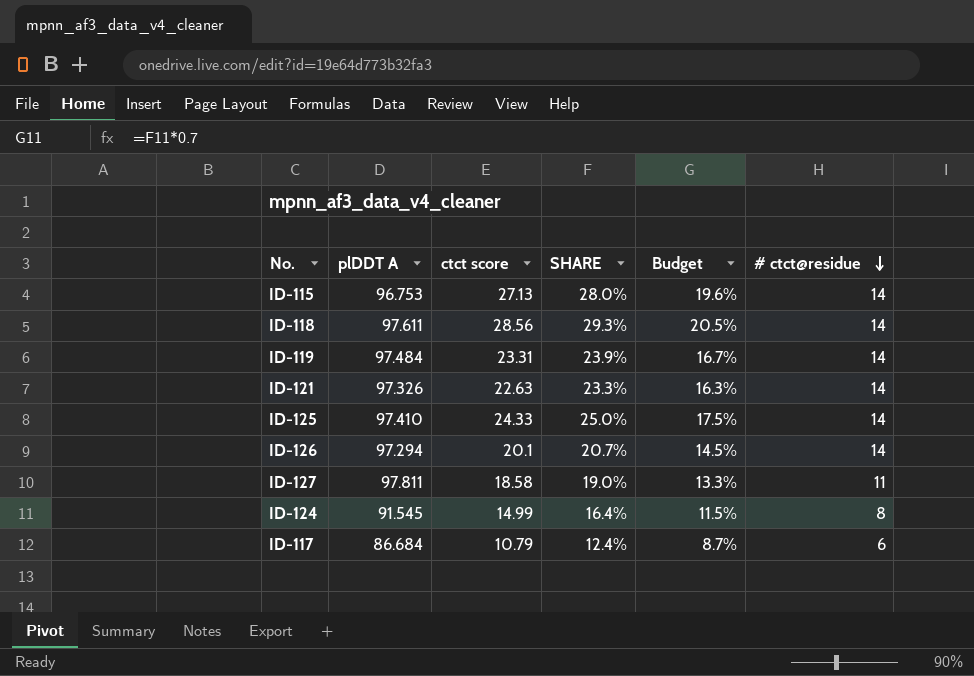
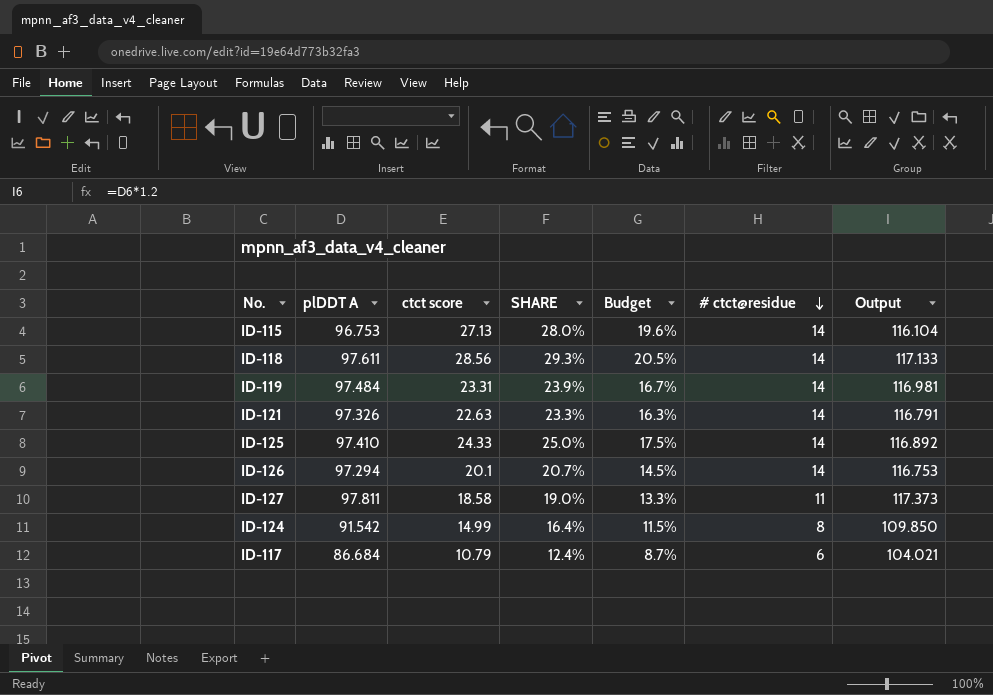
column Output | formula: none -> [plDDT A] * 1.2
ID-124 | plDDT A: 91.545 -> 91.542

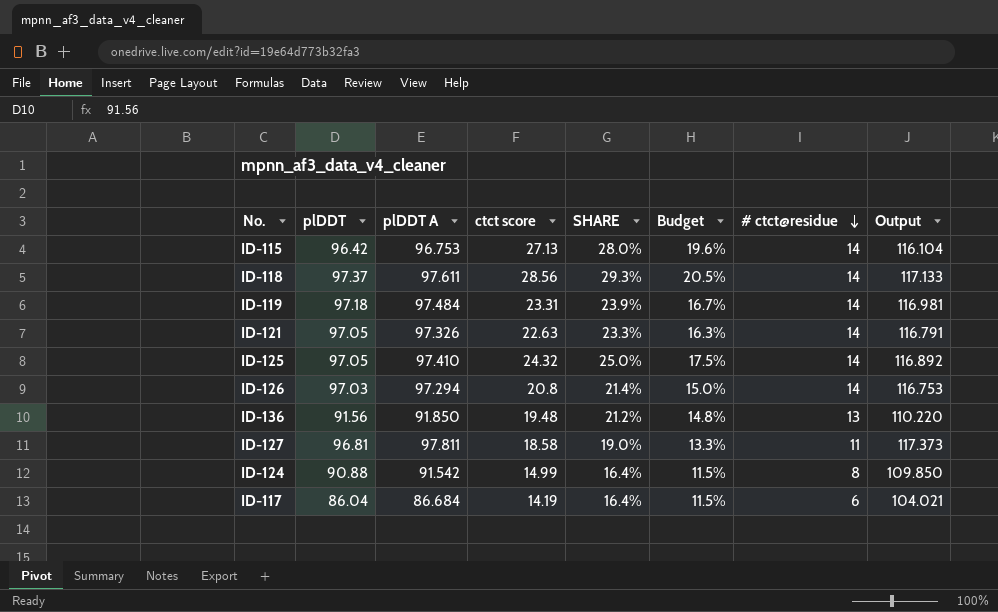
column plDDT | position: none -> 2
ID-125 | ctct score: 24.33 -> 24.32
ID-126 | ctct score: 20.1 -> 20.8
ID-126 | SHARE: 20.7% -> 21.4%
ID-126 | Budget: 14.5% -> 15.0%
row ID-136: none -> 91.56 | 91.850 | 19.48 | 21.2% | 14.8% | 13 | 110.220
ID-117 | ctct score: 10.79 -> 14.19
ID-117 | SHARE: 12.4% -> 16.4%
ID-117 | Budget: 8.7% -> 11.5%

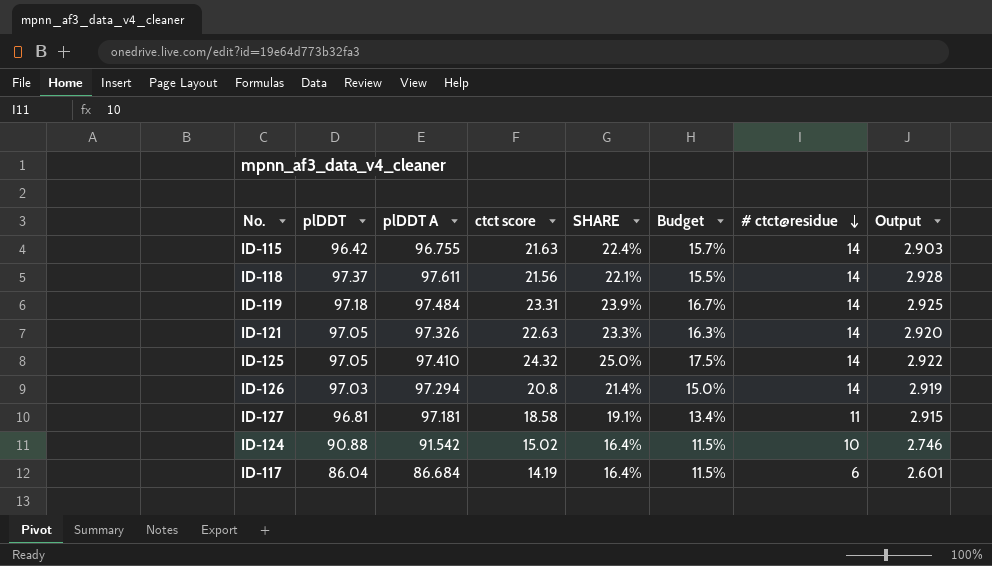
column Output | formula: [plDDT A] * 1.2 -> [plDDT A] * 0.03
row ID-136: 91.56 | 91.850 | 19.48 | 21.2% | 14.8% | 13 | 110.220 -> none
ID-115 | plDDT A: 96.753 -> 96.755
ID-115 | ctct score: 27.13 -> 21.63
ID-115 | SHARE: 28.0% -> 22.4%
ID-115 | Budget: 19.6% -> 15.7%
ID-118 | ctct score: 28.56 -> 21.56
ID-118 | SHARE: 29.3% -> 22.1%
ID-118 | Budget: 20.5% -> 15.5%
ID-127 | plDDT A: 97.811 -> 97.181
ID-127 | SHARE: 19.0% -> 19.1%
ID-127 | Budget: 13.3% -> 13.4%
ID-124 | ctct score: 14.99 -> 15.02
ID-124 | # ctct@residue: 8 -> 10

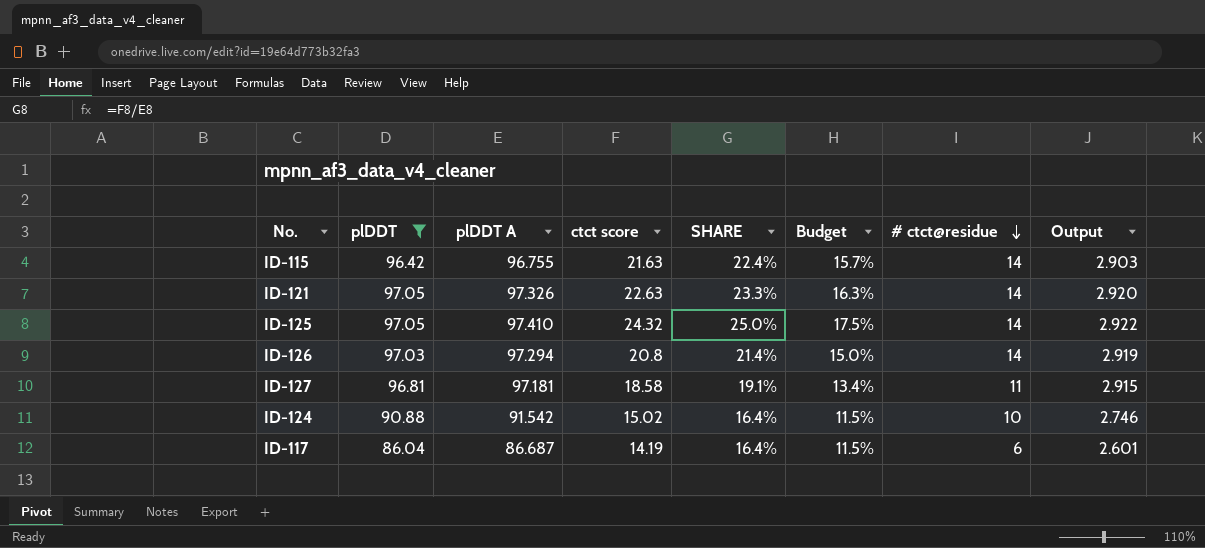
filter: none -> plDDT <= 97.05
ID-117 | plDDT A: 86.684 -> 86.687

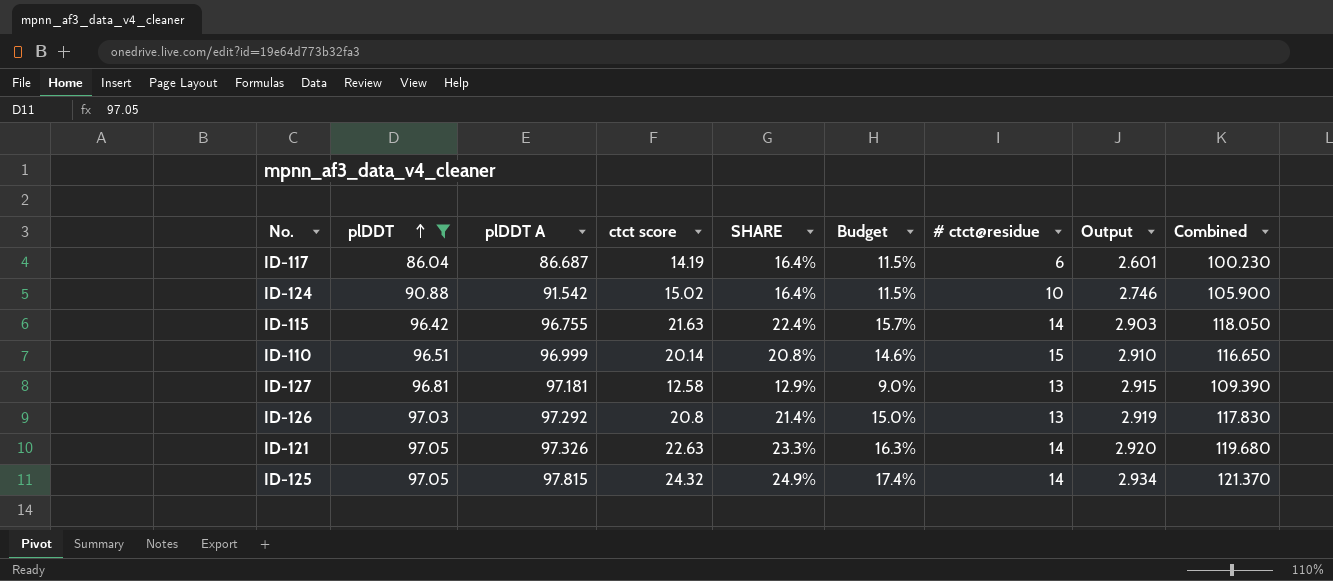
row order: # ctct@residue descending -> plDDT ascending
column Combined | formula: none -> [plDDT] + [ctct score]
row ID-110: none -> 96.51 | 96.999 | 20.14 | 20.8% | 14.6% | 15 | 2.910 | 116.650
ID-127 | ctct score: 18.58 -> 12.58
ID-127 | SHARE: 19.1% -> 12.9%
ID-127 | Budget: 13.4% -> 9.0%
ID-127 | # ctct@residue: 11 -> 13
ID-126 | plDDT A: 97.294 -> 97.292
ID-126 | # ctct@residue: 14 -> 13
ID-125 | plDDT A: 97.410 -> 97.815
ID-125 | SHARE: 25.0% -> 24.9%
ID-125 | Budget: 17.5% -> 17.4%
ID-125 | Output: 2.922 -> 2.934

